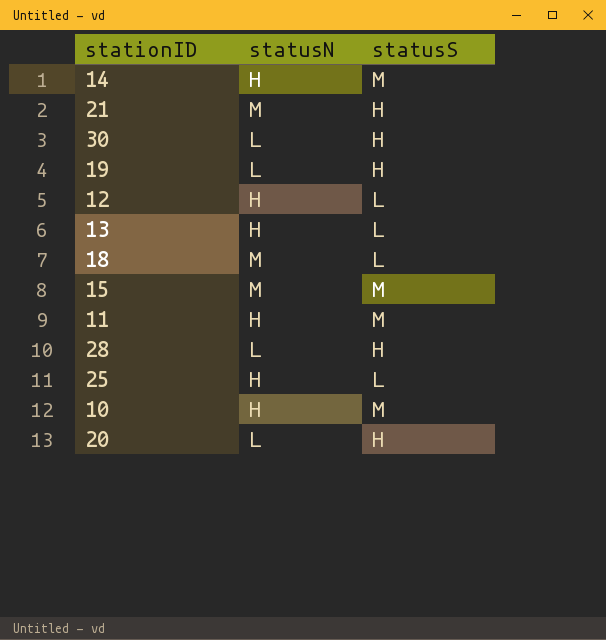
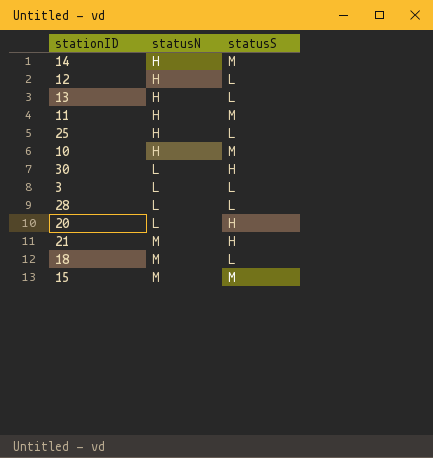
row order: none -> statusN ascending
row 19: L | H -> none
row 3: none -> L | L
28 | statusS: H -> L

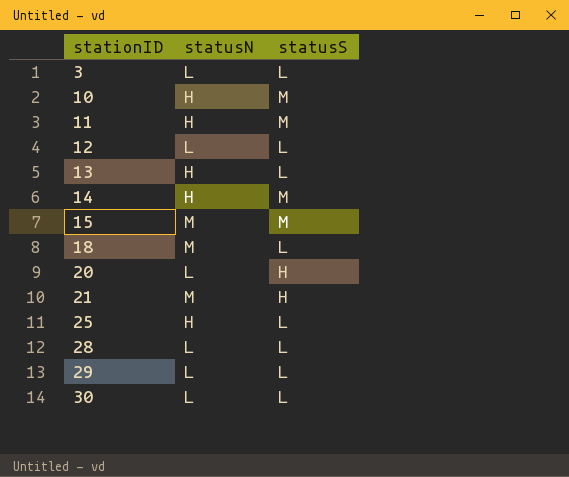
row order: statusN ascending -> stationID ascending
12 | statusN: H -> L
row 29: none -> L | L
30 | statusS: H -> L

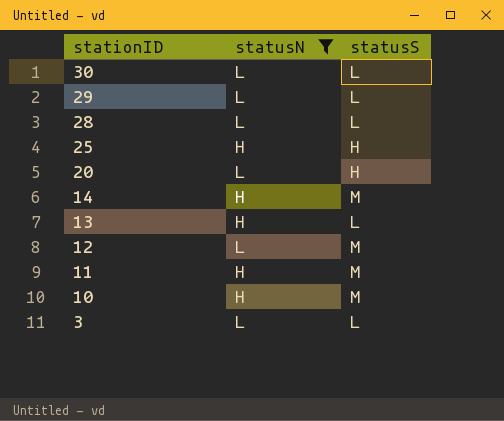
filter: none -> statusN != M
row order: stationID ascending -> stationID descending
25 | statusS: L -> H
12 | statusS: L -> M

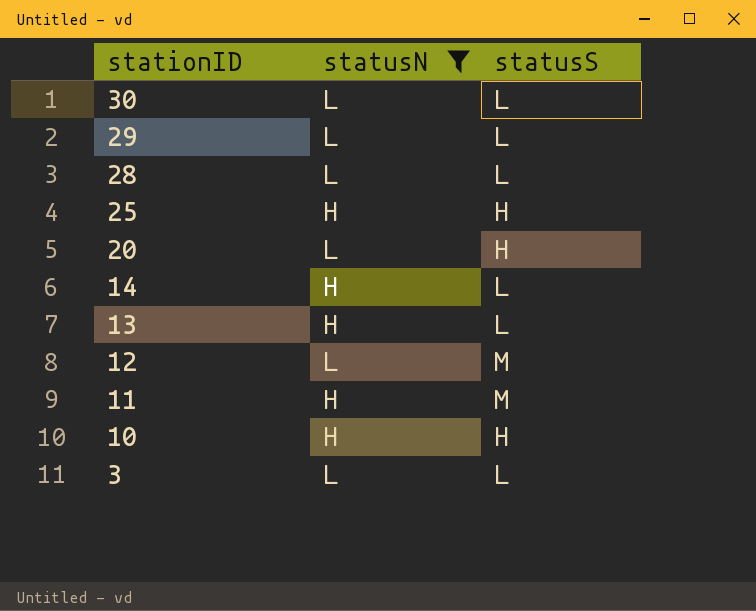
14 | statusS: M -> L
10 | statusS: M -> H

